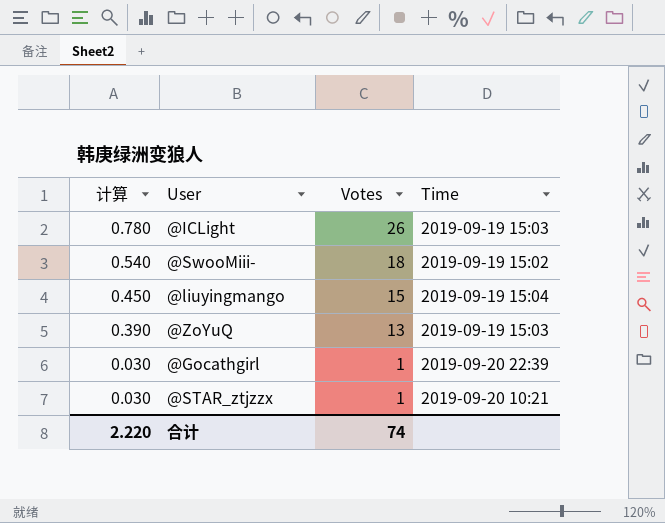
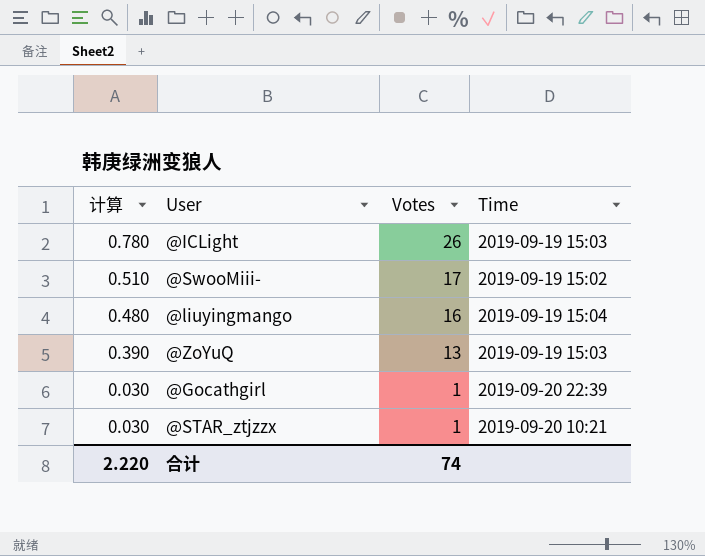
@SwooMiii- | 计算: 0.540 -> 0.510
@SwooMiii- | Votes: 18 -> 17
@liuyingmango | 计算: 0.450 -> 0.480
@liuyingmango | Votes: 15 -> 16

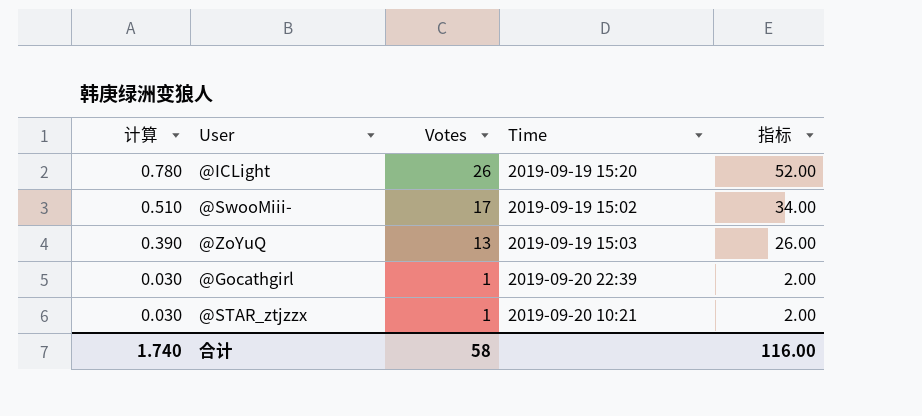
column 指标 | formula: none -> [Votes] * 2
row @liuyingmango: 0.480 | 16 | 2019-09-19 15:04 -> none
@ICLight | Time: 2019-09-19 15:03 -> 2019-09-19 15:20
合计 | 计算: 2.220 -> 1.740
合计 | Votes: 74 -> 58

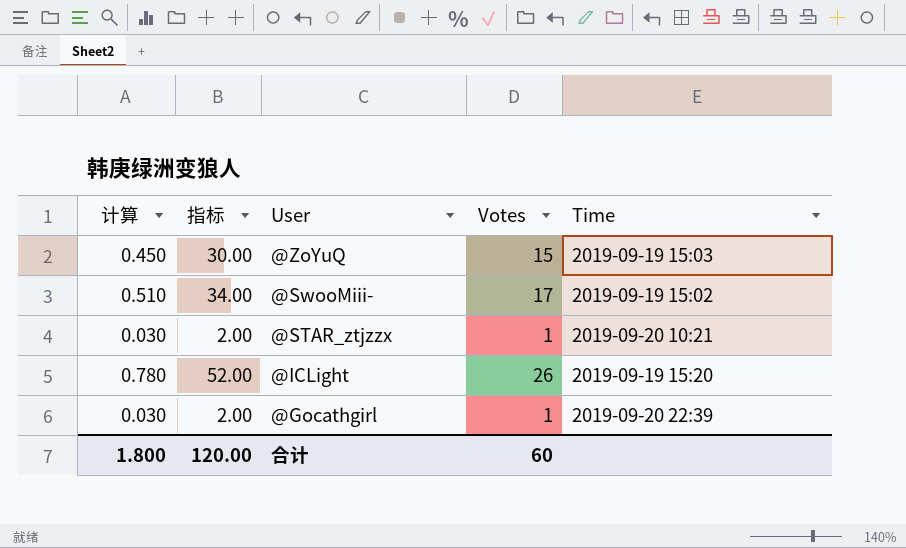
row order: 计算 descending -> User descending
column 指标 | position: 5 -> 2
@ZoYuQ | 计算: 0.390 -> 0.450
@ZoYuQ | 指标: 26.00 -> 30.00
@ZoYuQ | Votes: 13 -> 15
合计 | 计算: 1.740 -> 1.800
合计 | 指标: 116.00 -> 120.00
合计 | Votes: 58 -> 60

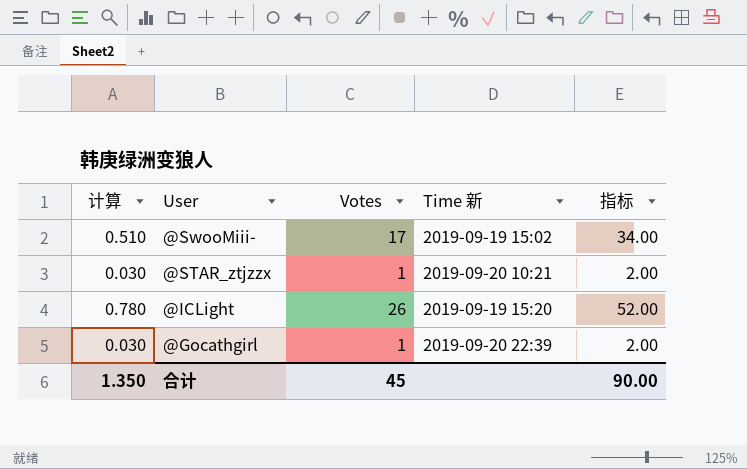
column name: Time -> Time 新
column 指标 | position: 2 -> 5
row @ZoYuQ: 0.450 | 30.00 | 15 | 2019-09-19 15:03 -> none
合计 | 计算: 1.800 -> 1.350
合计 | Votes: 60 -> 45
合计 | 指标: 120.00 -> 90.00

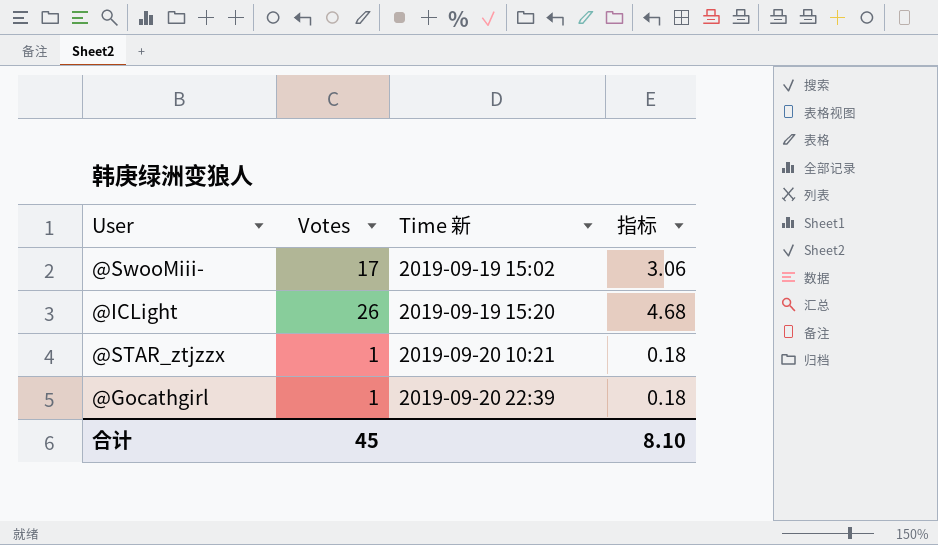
row order: User descending -> Time 新 ascending
column 计算 | formula: [Votes] * 0.03 -> none
column 指标 | formula: [Votes] * 2 -> [Votes] * 0.18
合计 | 指标: 90.00 -> 8.10

